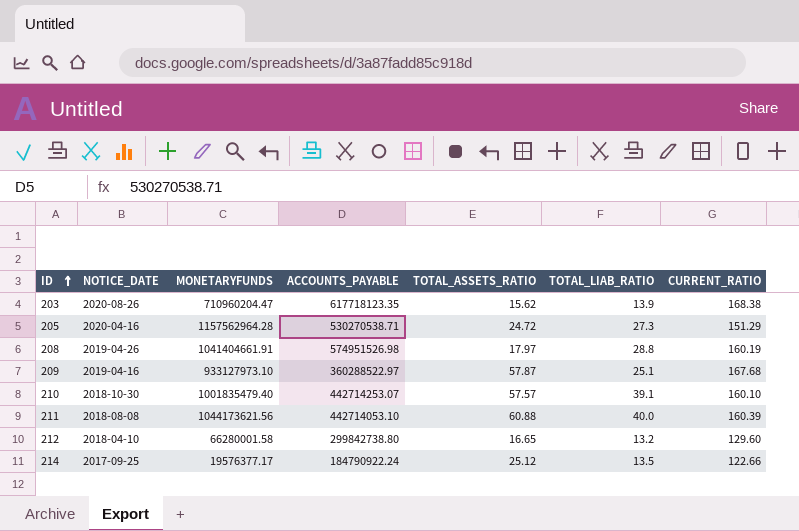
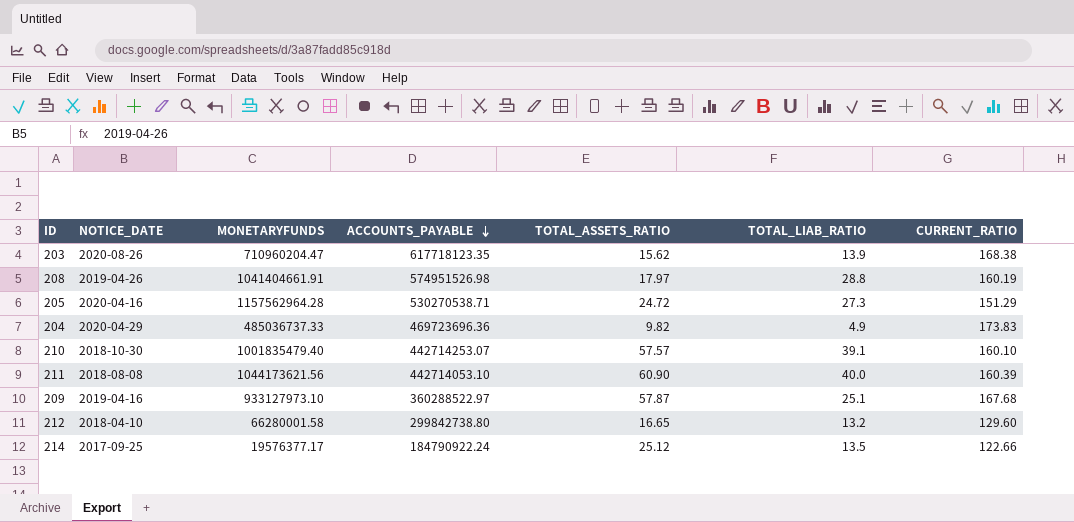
row order: ID ascending -> ACCOUNTS_PAYABLE descending
row 204: none -> 2020-04-29 | 485036737.33 | 469723696.36 | 9.82 | 4.9 | 173.83
211 | TOTAL_ASSETS_RATIO: 60.88 -> 60.90

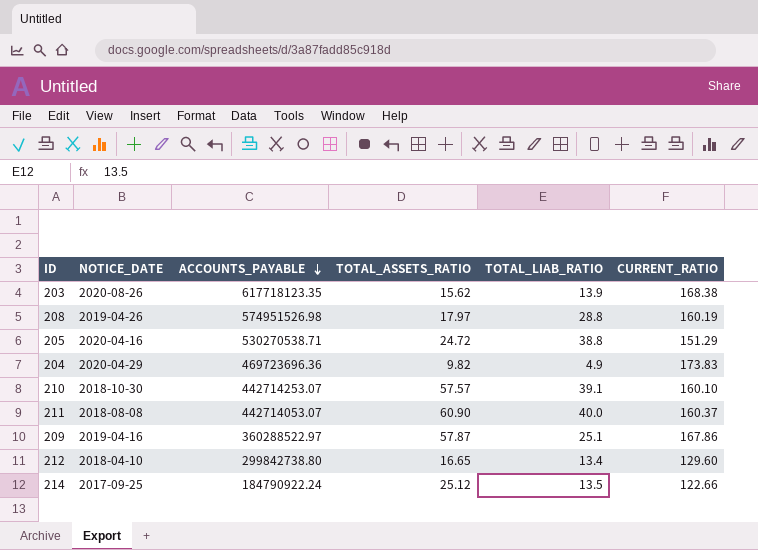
column MONETARYFUNDS | position: 3 -> none
205 | TOTAL_LIAB_RATIO: 27.3 -> 38.8
211 | ACCOUNTS_PAYABLE: 442714053.10 -> 442714053.07
211 | CURRENT_RATIO: 160.39 -> 160.37
209 | CURRENT_RATIO: 167.68 -> 167.86
212 | TOTAL_LIAB_RATIO: 13.2 -> 13.4

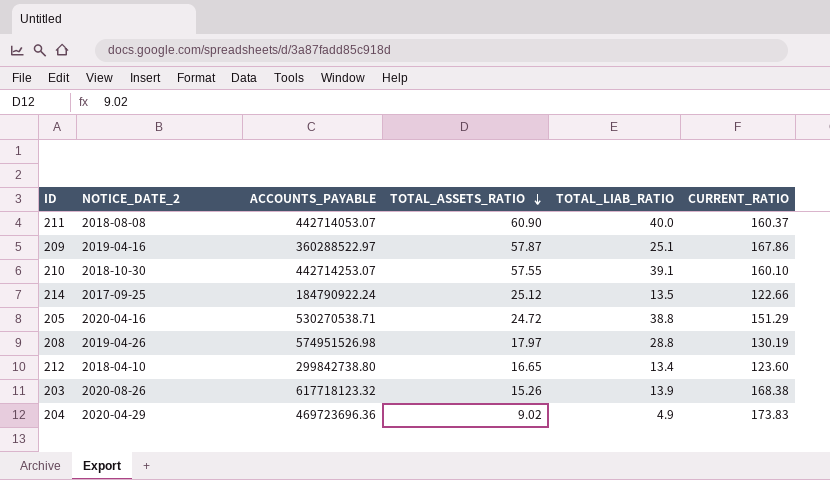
row order: ACCOUNTS_PAYABLE descending -> TOTAL_ASSETS_RATIO descending
column name: NOTICE_DATE -> NOTICE_DATE_2
210 | TOTAL_ASSETS_RATIO: 57.57 -> 57.55
208 | CURRENT_RATIO: 160.19 -> 130.19
212 | CURRENT_RATIO: 129.60 -> 123.60
203 | ACCOUNTS_PAYABLE: 617718123.35 -> 617718123.32
203 | TOTAL_ASSETS_RATIO: 15.62 -> 15.26
204 | TOTAL_ASSETS_RATIO: 9.82 -> 9.02

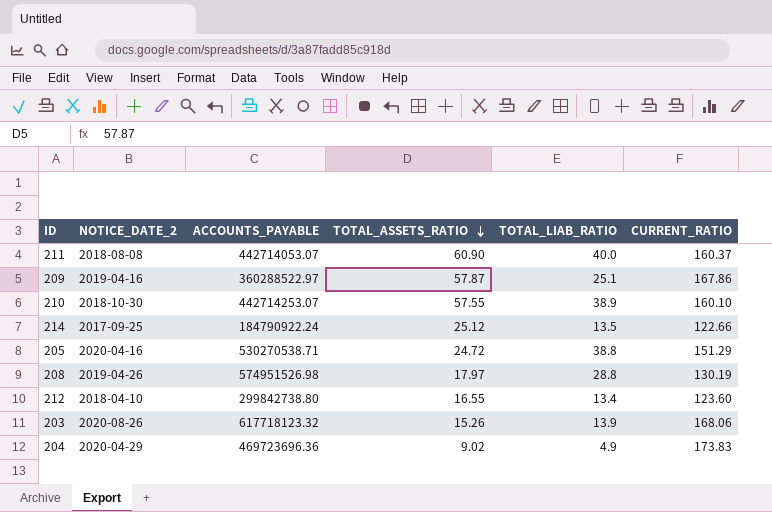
210 | TOTAL_LIAB_RATIO: 39.1 -> 38.9
212 | TOTAL_ASSETS_RATIO: 16.65 -> 16.55
203 | CURRENT_RATIO: 168.38 -> 168.06

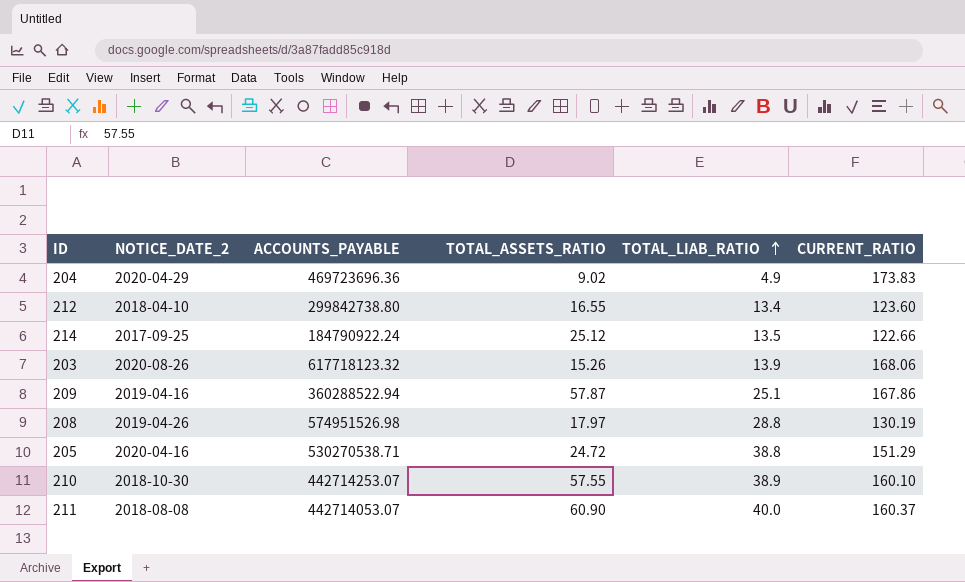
row order: TOTAL_ASSETS_RATIO descending -> TOTAL_LIAB_RATIO ascending
209 | ACCOUNTS_PAYABLE: 360288522.97 -> 360288522.94

